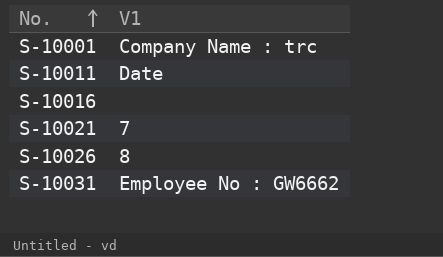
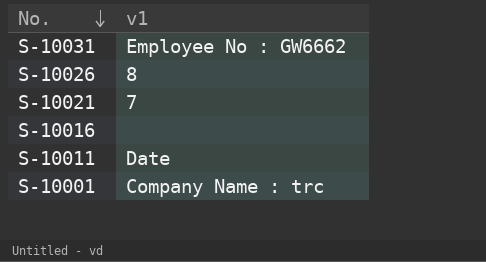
row order: No. ascending -> No. descending
column name: V1 -> v1

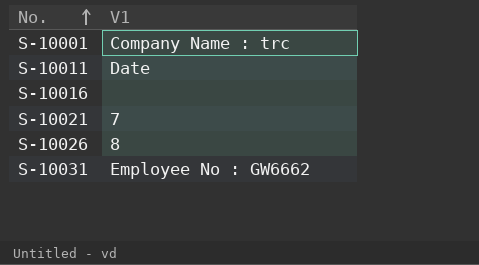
row order: No. descending -> No. ascending
column name: v1 -> V1

